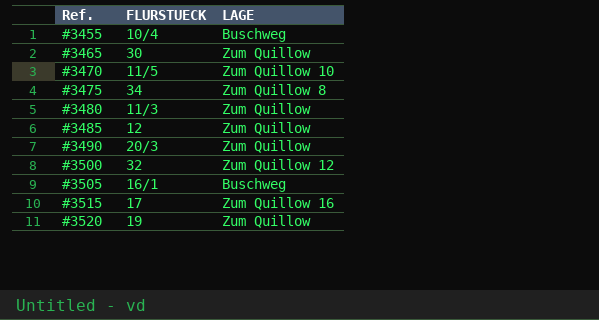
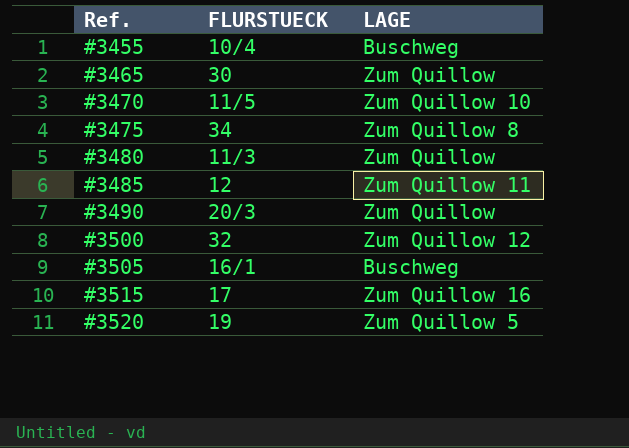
#3485 | LAGE: Zum Quillow -> Zum Quillow 11
#3520 | LAGE: Zum Quillow -> Zum Quillow 5

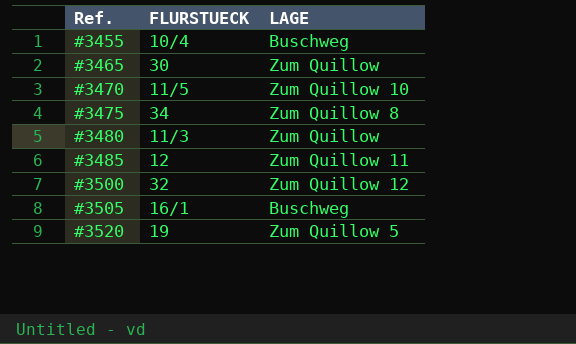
row #3490: 20/3 | Zum Quillow -> none
row #3515: 17 | Zum Quillow 16 -> none

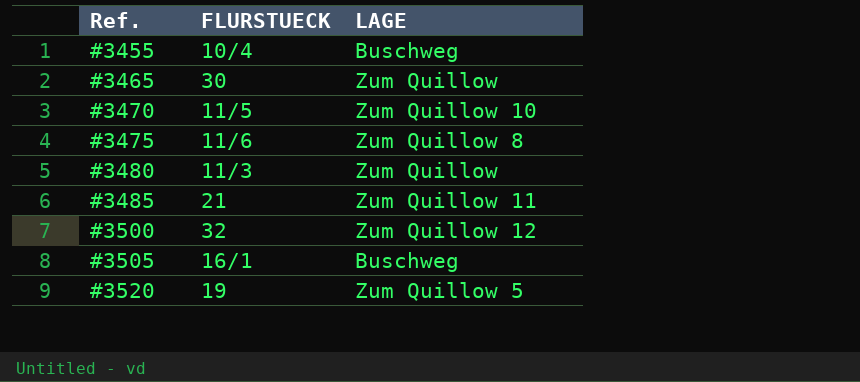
#3475 | FLURSTUECK: 34 -> 11/6
#3485 | FLURSTUECK: 12 -> 21

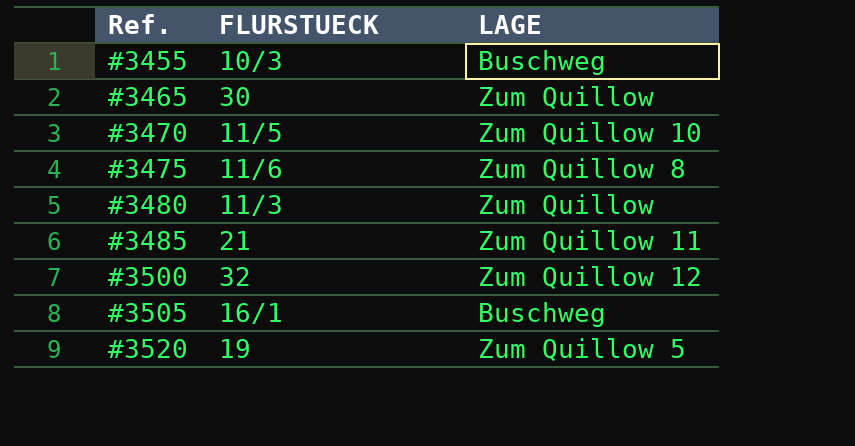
#3455 | FLURSTUECK: 10/4 -> 10/3

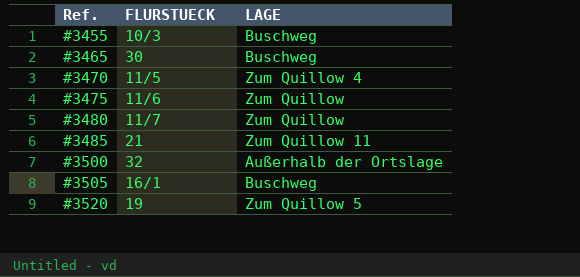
#3465 | LAGE: Zum Quillow -> Buschweg
#3470 | LAGE: Zum Quillow 10 -> Zum Quillow 4
#3475 | LAGE: Zum Quillow 8 -> Zum Quillow
#3480 | FLURSTUECK: 11/3 -> 11/7
#3500 | LAGE: Zum Quillow 12 -> Außerhalb der Ortslage

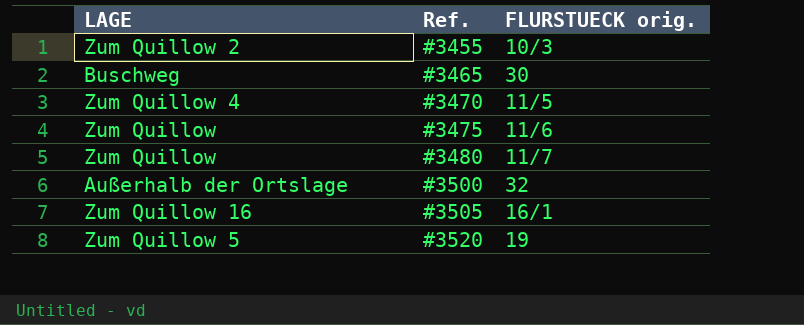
column LAGE | position: 3 -> 1
column name: FLURSTUECK -> FLURSTUECK orig.
row #3485: 21 | Zum Quillow 11 -> none
#3455 | LAGE: Buschweg -> Zum Quillow 2
#3505 | LAGE: Buschweg -> Zum Quillow 16

